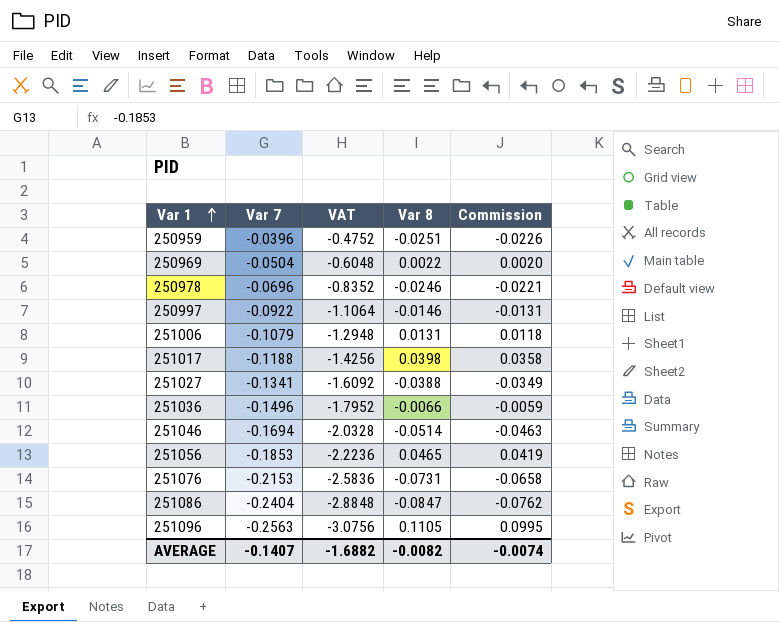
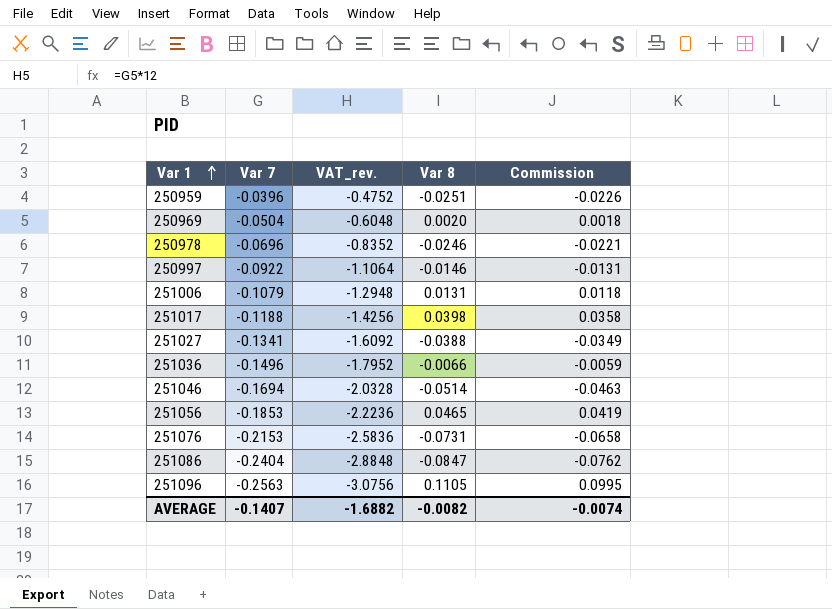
column name: VAT -> VAT_rev.
250969 | Var 8: 0.0022 -> 0.0020
250969 | Commission: 0.0020 -> 0.0018

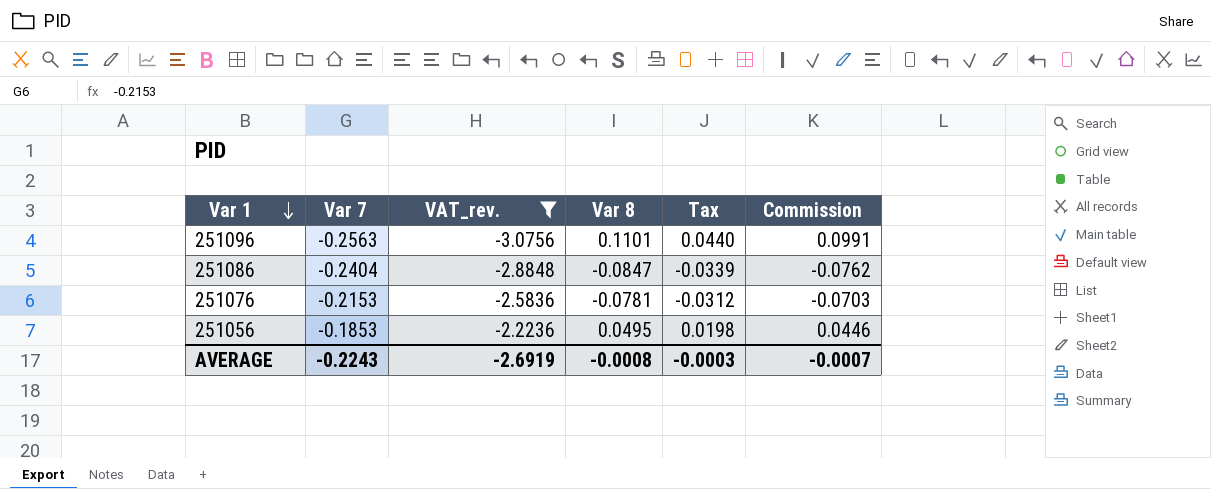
filter: none -> VAT_rev. <= -2.2236
row order: Var 1 ascending -> Var 1 descending
column Tax | formula: none -> [Var 8] * 0.4
251096 | Var 8: 0.1105 -> 0.1101
251096 | Commission: 0.0995 -> 0.0991
251076 | Var 8: -0.0731 -> -0.0781
251076 | Commission: -0.0658 -> -0.0703
251056 | Var 8: 0.0465 -> 0.0495
251056 | Commission: 0.0419 -> 0.0446
AVERAGE | Var 7: -0.1407 -> -0.2243
AVERAGE | VAT_rev.: -1.6882 -> -2.6919
AVERAGE | Var 8: -0.0082 -> -0.0008
AVERAGE | Commission: -0.0074 -> -0.0007

